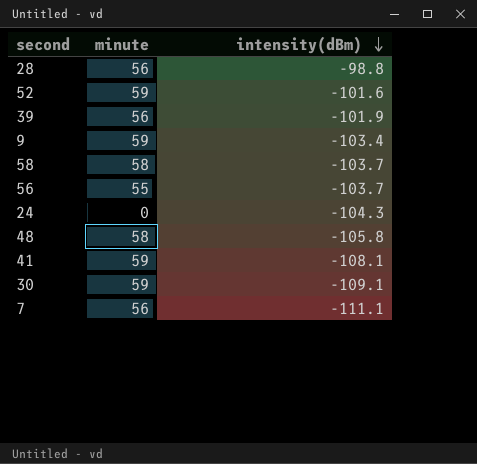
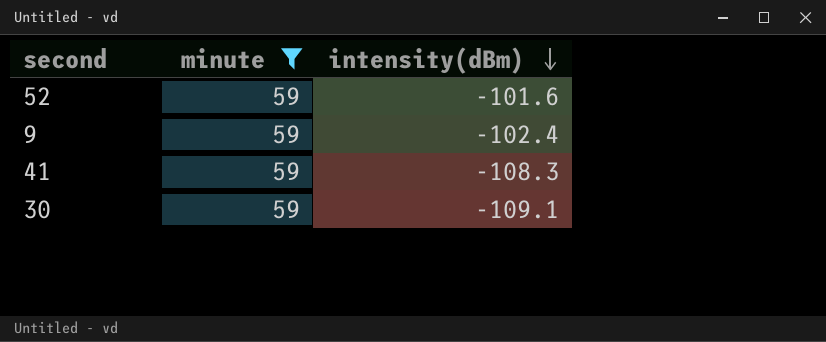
filter: none -> minute = 59
9 | intensity(dBm): -103.4 -> -102.4
41 | intensity(dBm): -108.1 -> -108.3

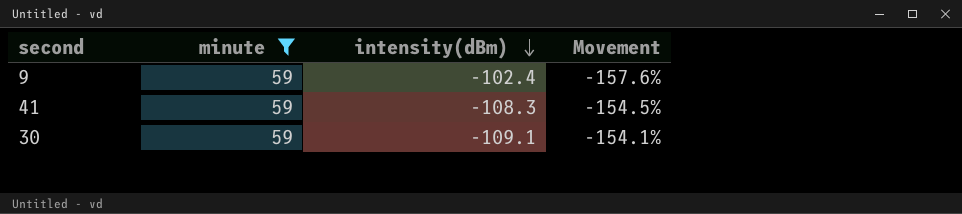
column Movement | formula: none -> ([minute] - [intensity(dBm)]) / [intensity(dBm)]
row 52: 59 | -101.6 -> none

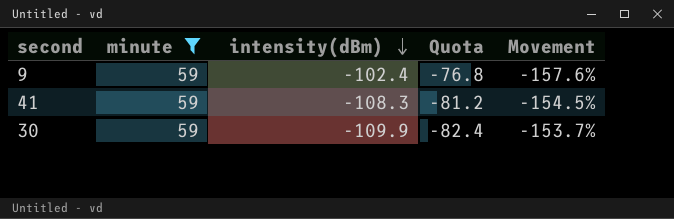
column Quota | formula: none -> [intensity(dBm)] * 0.75
30 | intensity(dBm): -109.1 -> -109.9
30 | Movement: -154.1% -> -153.7%

